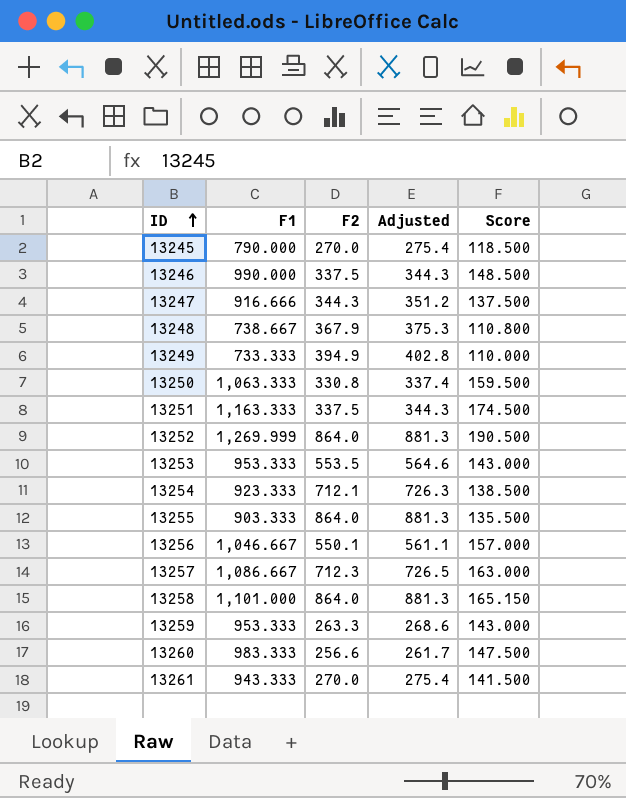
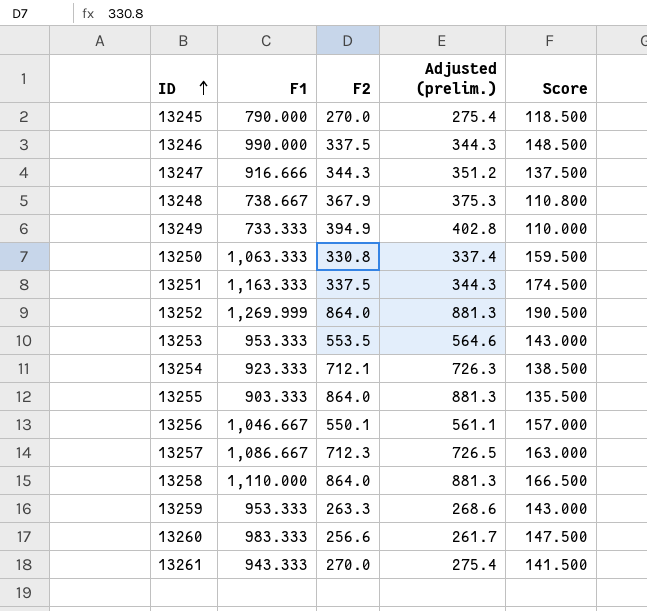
column name: Adjusted -> Adjusted (prelim.)
13258 | F1: 1,101.000 -> 1,110.000
13258 | Score: 165.150 -> 166.500

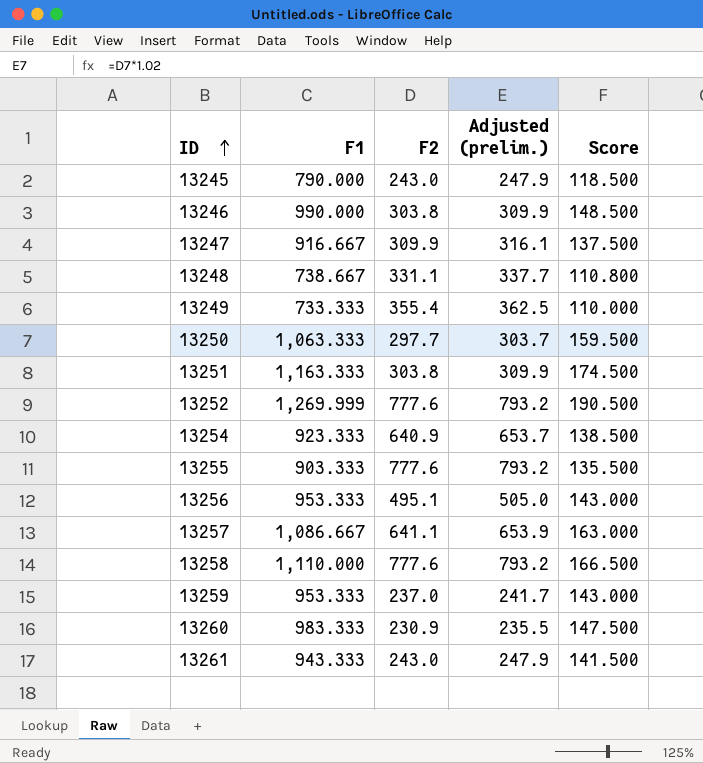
row 13253: 953.333 | 553.5 | 564.6 | 143.000 -> none
13245 | F2: 270.0 -> 243.0
13245 | Adjusted (prelim.): 275.4 -> 247.9
13246 | F2: 337.5 -> 303.8
13246 | Adjusted (prelim.): 344.3 -> 309.9
13247 | F1: 916.666 -> 916.667
13247 | F2: 344.3 -> 309.9
13247 | Adjusted (prelim.): 351.2 -> 316.1
13248 | F2: 367.9 -> 331.1
13248 | Adjusted (prelim.): 375.3 -> 337.7
13249 | F2: 394.9 -> 355.4
13249 | Adjusted (prelim.): 402.8 -> 362.5
13250 | F2: 330.8 -> 297.7
13250 | Adjusted (prelim.): 337.4 -> 303.7
13251 | F2: 337.5 -> 303.8
13251 | Adjusted (prelim.): 344.3 -> 309.9
13252 | F2: 864.0 -> 777.6
13252 | Adjusted (prelim.): 881.3 -> 793.2
13254 | F2: 712.1 -> 640.9
13254 | Adjusted (prelim.): 726.3 -> 653.7
13255 | F2: 864.0 -> 777.6
13255 | Adjusted (prelim.): 881.3 -> 793.2
13256 | F1: 1,046.667 -> 953.333
13256 | F2: 550.1 -> 495.1
13256 | Adjusted (prelim.): 561.1 -> 505.0
13256 | Score: 157.000 -> 143.000
13257 | F2: 712.3 -> 641.1
13257 | Adjusted (prelim.): 726.5 -> 653.9
13258 | F2: 864.0 -> 777.6
13258 | Adjusted (prelim.): 881.3 -> 793.2
13259 | F2: 263.3 -> 237.0
13259 | Adjusted (prelim.): 268.6 -> 241.7
13260 | F2: 256.6 -> 230.9
13260 | Adjusted (prelim.): 261.7 -> 235.5
13261 | F2: 270.0 -> 243.0
13261 | Adjusted (prelim.): 275.4 -> 247.9

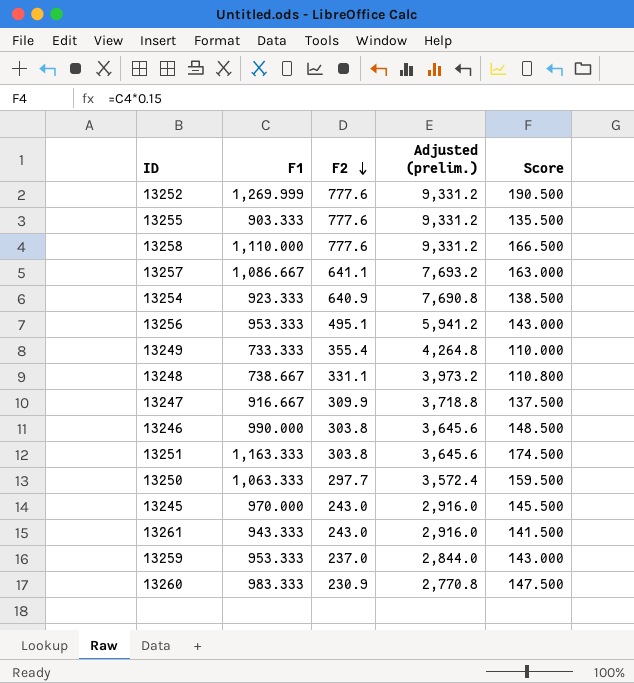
row order: ID ascending -> F2 descending
column Adjusted (prelim.) | formula: [F2] * 1.02 -> [F2] * 12
13245 | F1: 790.000 -> 970.000
13245 | Score: 118.500 -> 145.500

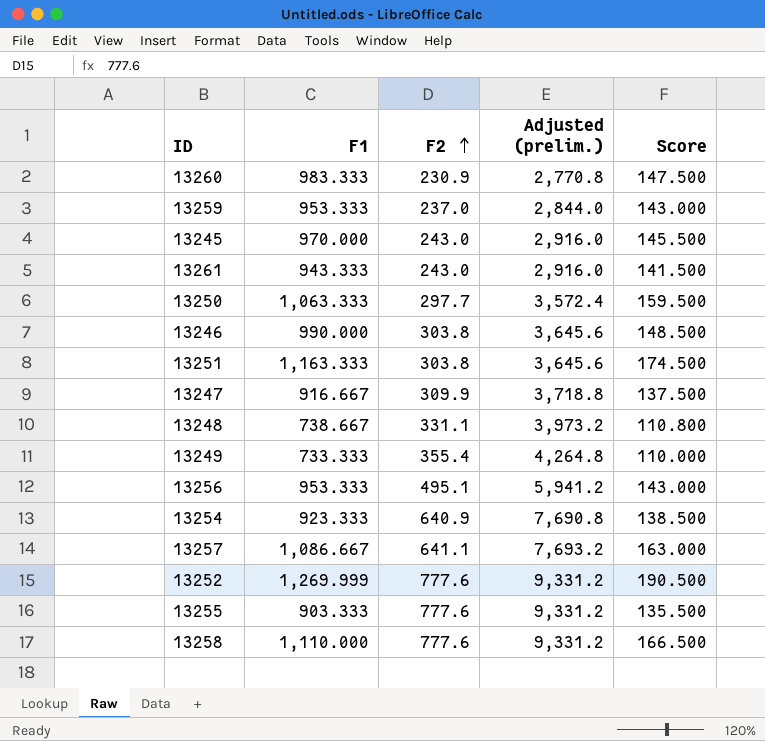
row order: F2 descending -> F2 ascending

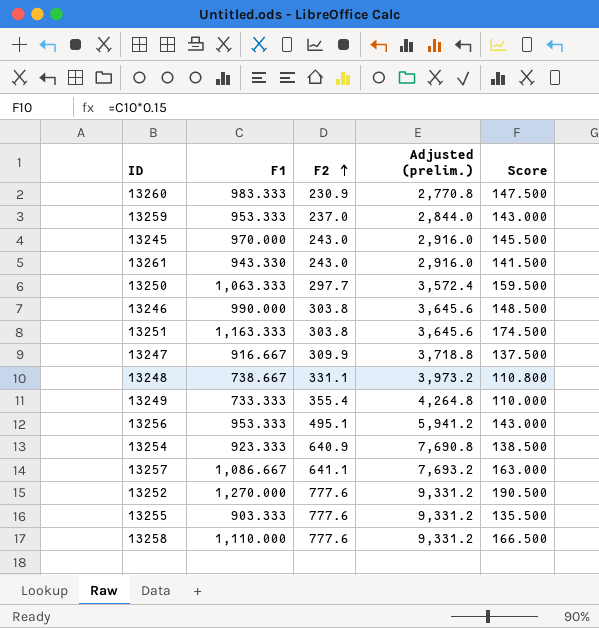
13261 | F1: 943.333 -> 943.330
13252 | F1: 1,269.999 -> 1,270.000

